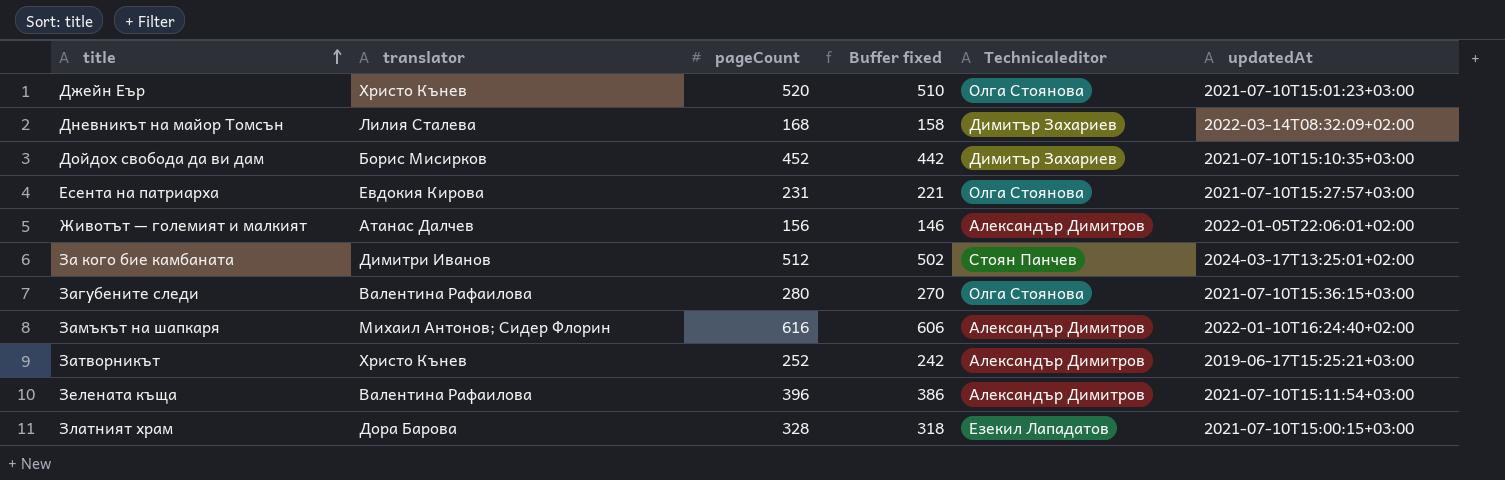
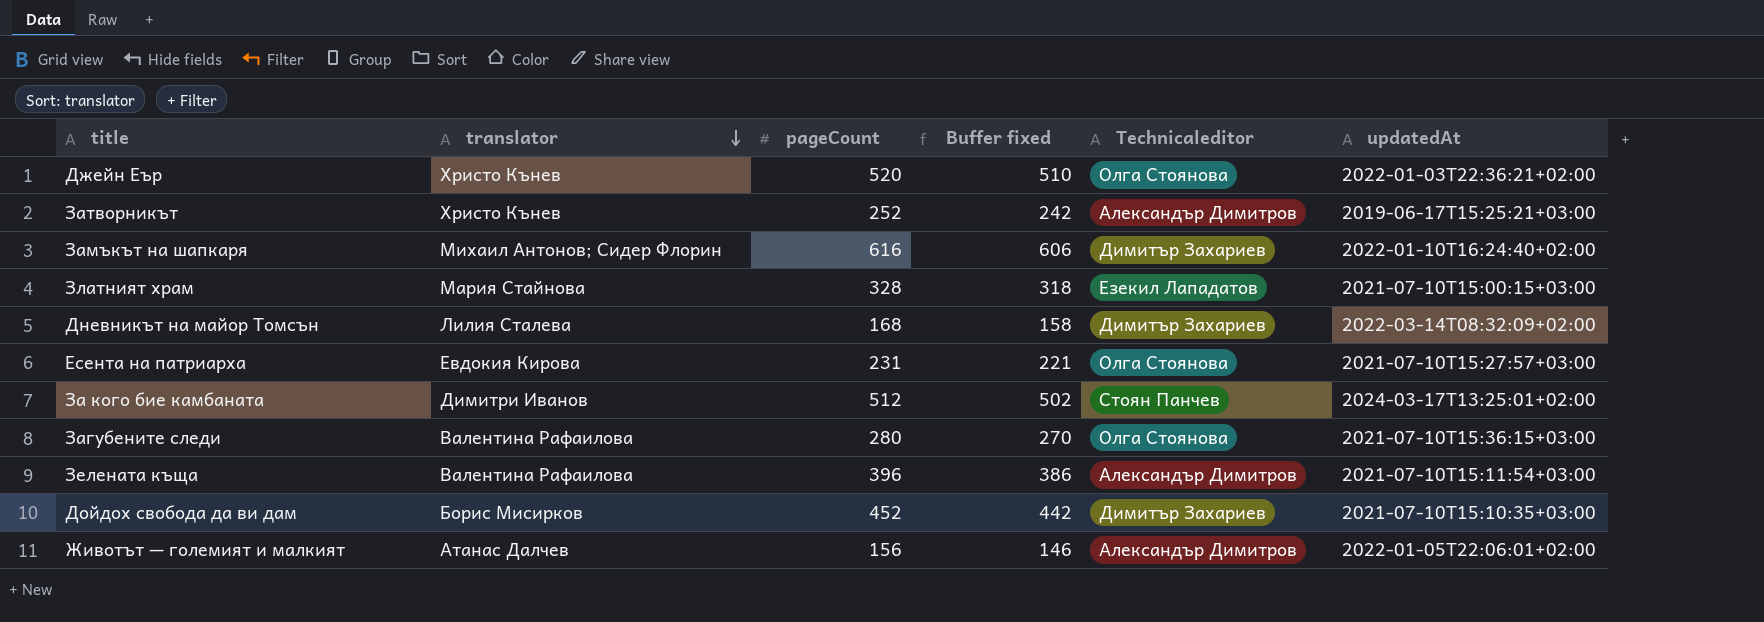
row order: title ascending -> translator descending
Джейн Еър | updatedAt: 2021-07-10T15:01:23+03:00 -> 2022-01-03T22:36:21+02:00
Замъкът на шапкаря | Technicaleditor: Александър Димитров -> Димитър Захариев
Златният храм | translator: Дора Барова -> Мария Стайнова

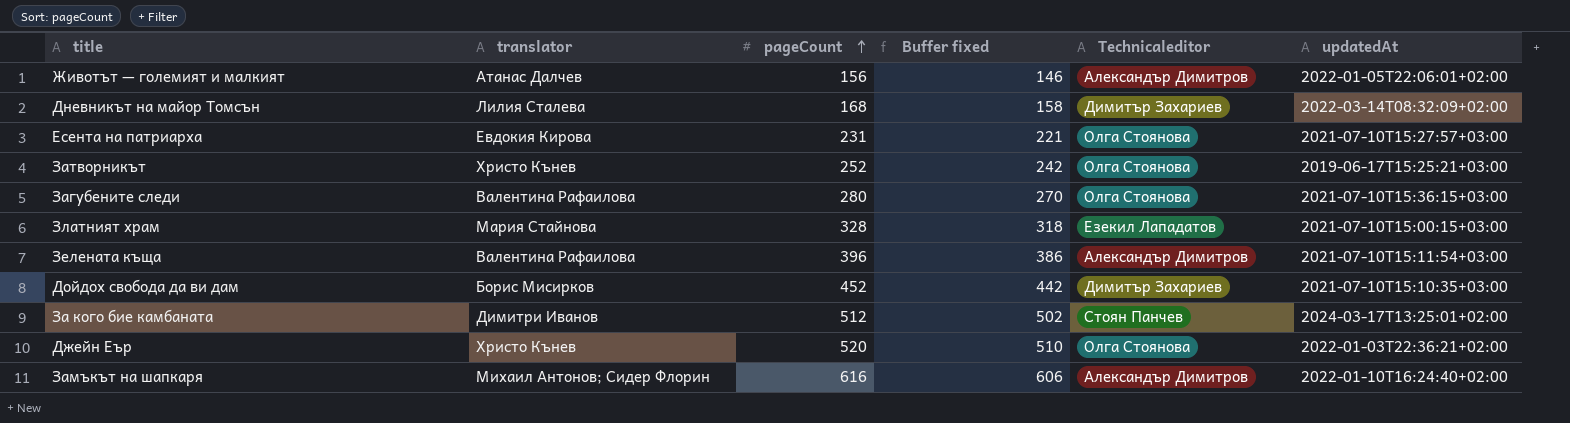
row order: translator descending -> pageCount ascending
Затворникът | Technicaleditor: Александър Димитров -> Олга Стоянова
Замъкът на шапкаря | Technicaleditor: Димитър Захариев -> Александър Димитров

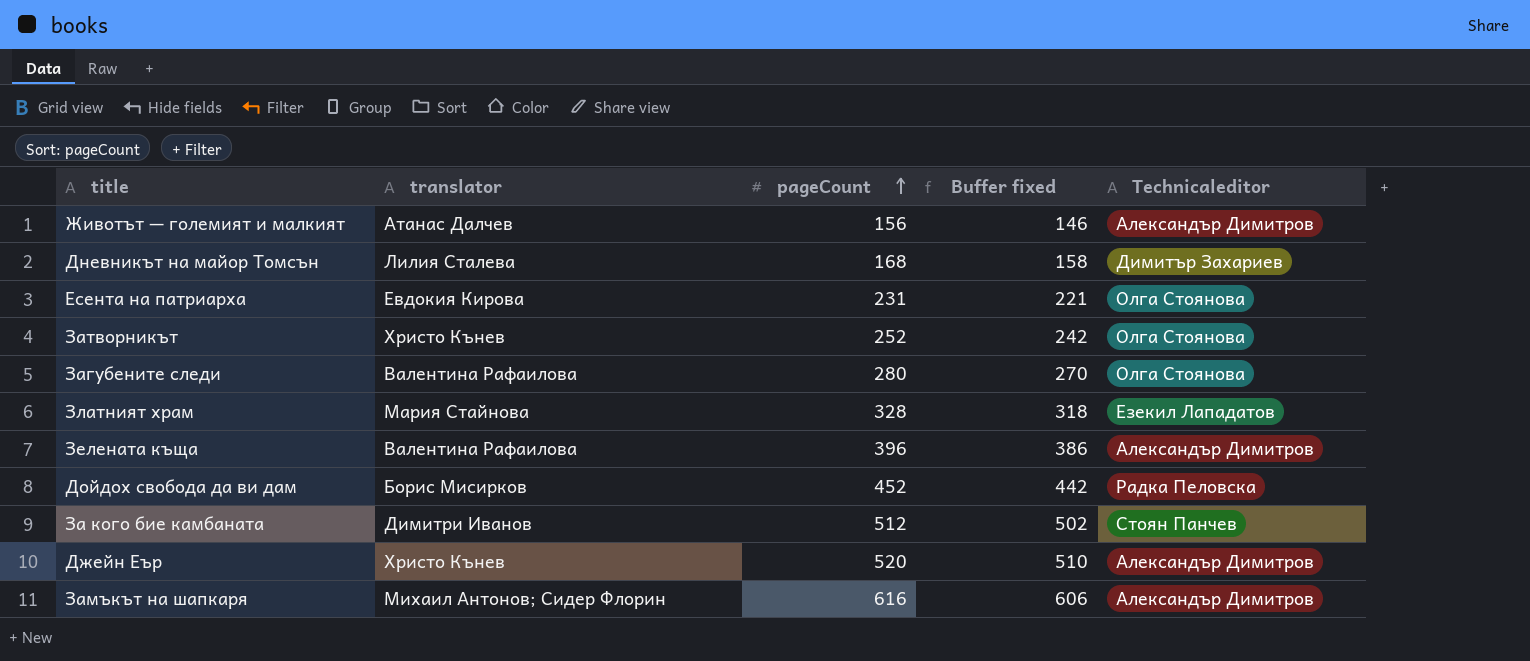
column updatedAt | position: 6 -> none
Дойдох свобода да ви дам | Technicaleditor: Димитър Захариев -> Радка Пеловска
Джейн Еър | Technicaleditor: Олга Стоянова -> Александър Димитров

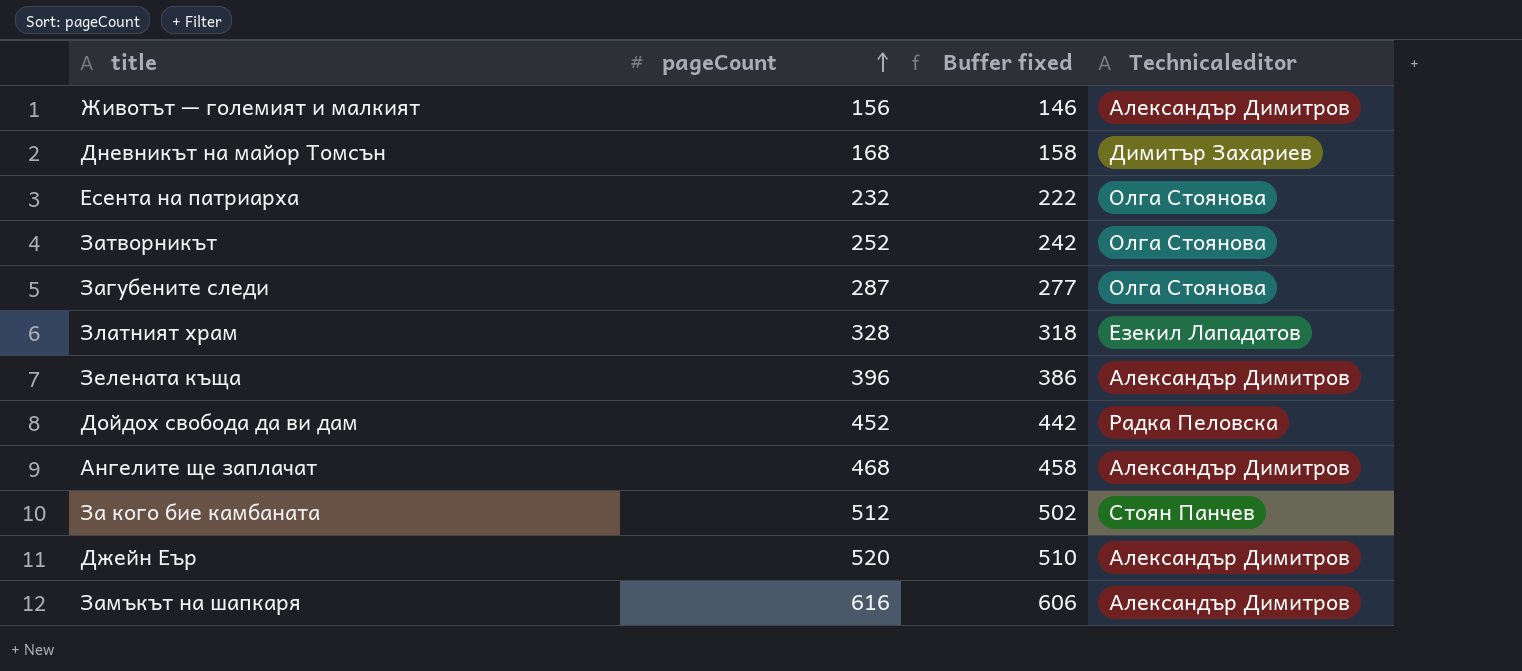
column translator | position: 2 -> none
Есента на патриарха | pageCount: 231 -> 232
Есента на патриарха | Buffer fixed: 221 -> 222
Загубените следи | pageCount: 280 -> 287
Загубените следи | Buffer fixed: 270 -> 277
row Ангелите ще заплачат: none -> 468 | 458 | Александър Димитров

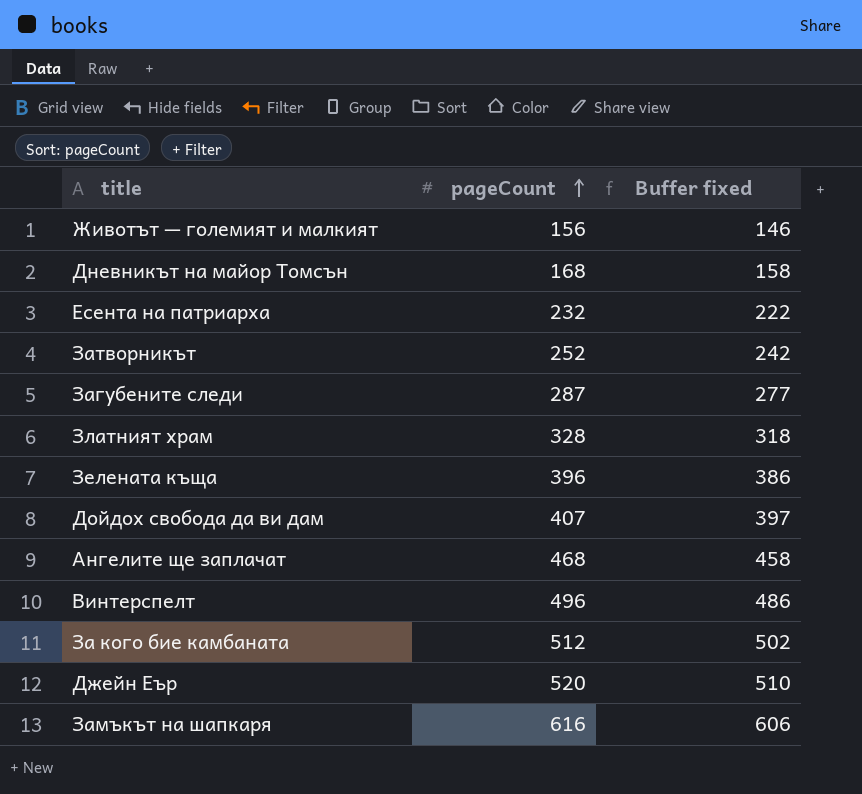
column Technicaleditor | position: 4 -> none
Дойдох свобода да ви дам | pageCount: 452 -> 407
Дойдох свобода да ви дам | Buffer fixed: 442 -> 397
row Винтерспелт: none -> 496 | 486

